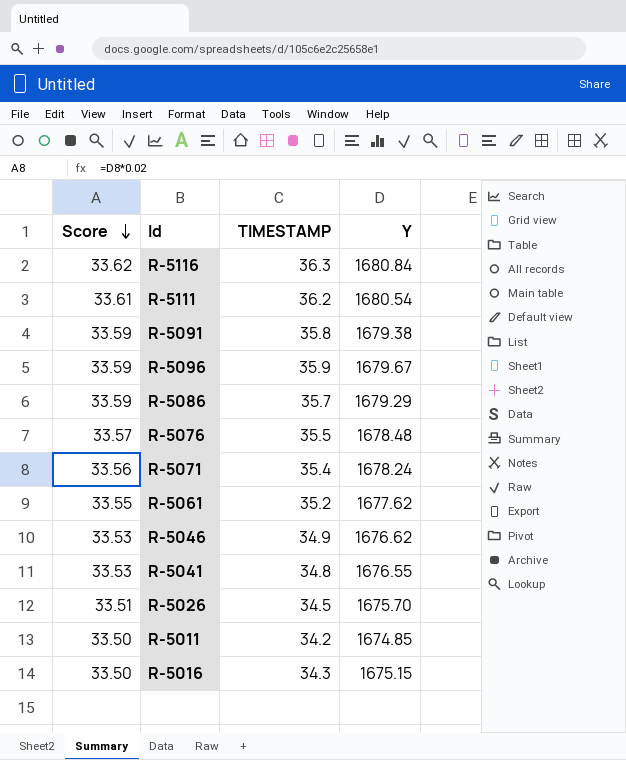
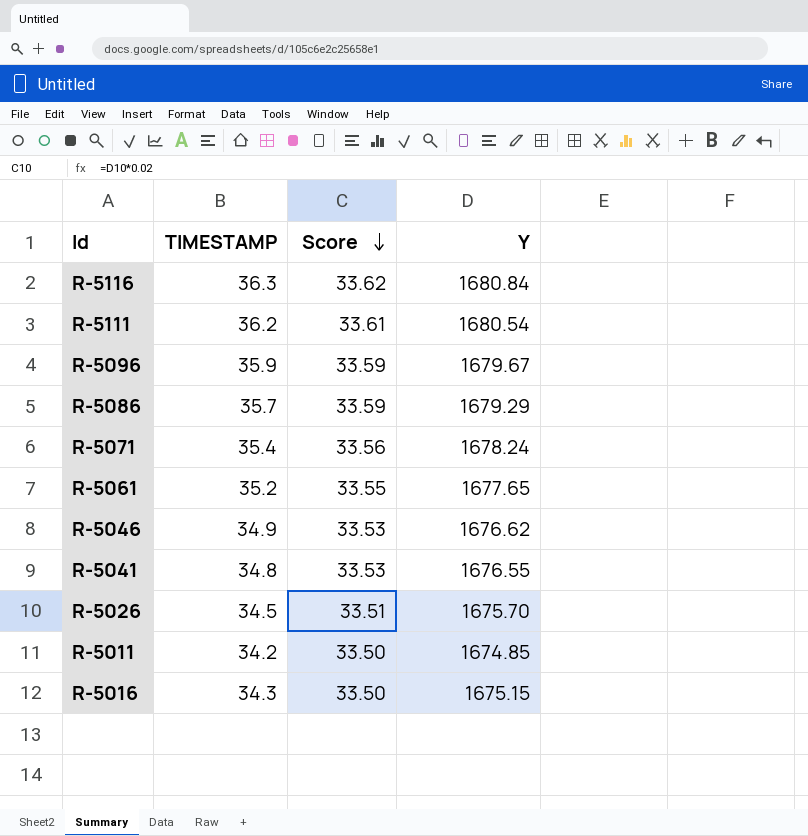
column Score | position: 1 -> 3
row R-5091: 33.59 | 35.8 | 1679.38 -> none
row R-5076: 33.57 | 35.5 | 1678.48 -> none
R-5061 | Y: 1677.62 -> 1677.65

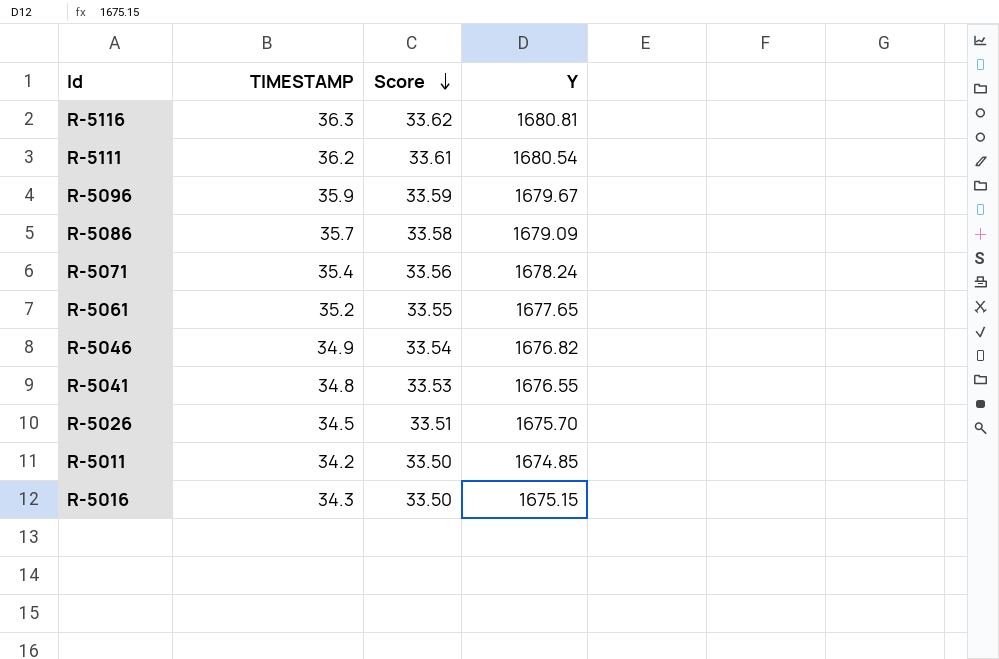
R-5116 | Y: 1680.84 -> 1680.81
R-5086 | Score: 33.59 -> 33.58
R-5086 | Y: 1679.29 -> 1679.09
R-5046 | Score: 33.53 -> 33.54
R-5046 | Y: 1676.62 -> 1676.82

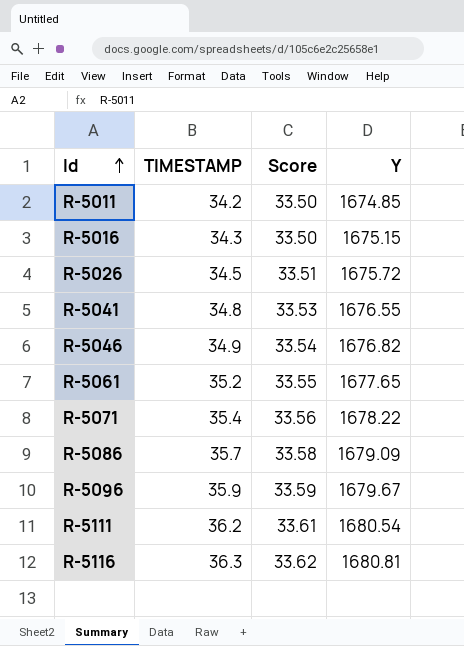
row order: Score descending -> Id ascending
R-5026 | Y: 1675.70 -> 1675.72
R-5071 | Y: 1678.24 -> 1678.22

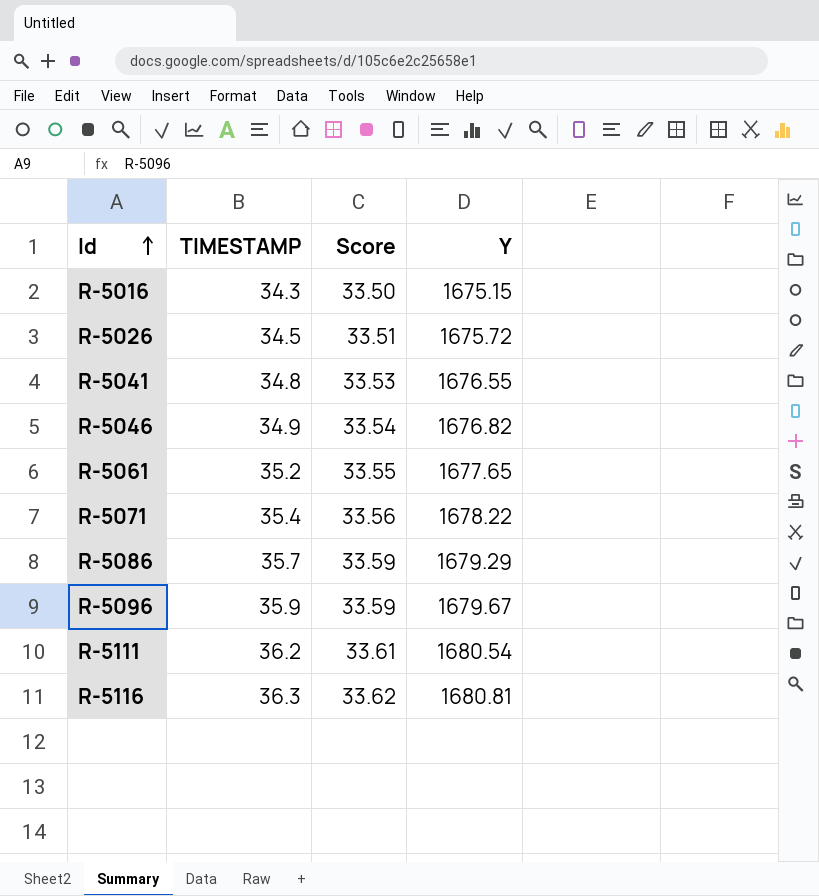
row R-5011: 34.2 | 33.50 | 1674.85 -> none
R-5086 | Score: 33.58 -> 33.59
R-5086 | Y: 1679.09 -> 1679.29

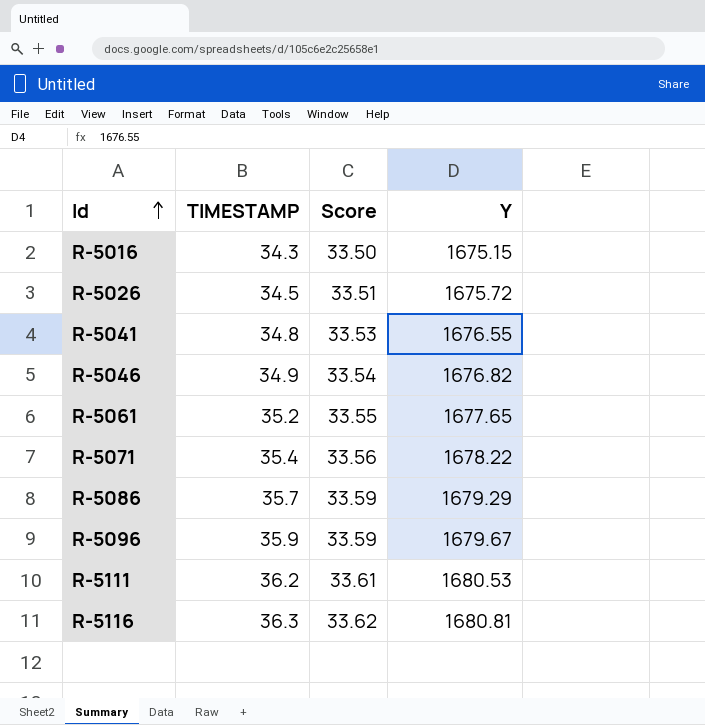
R-5111 | Y: 1680.54 -> 1680.53

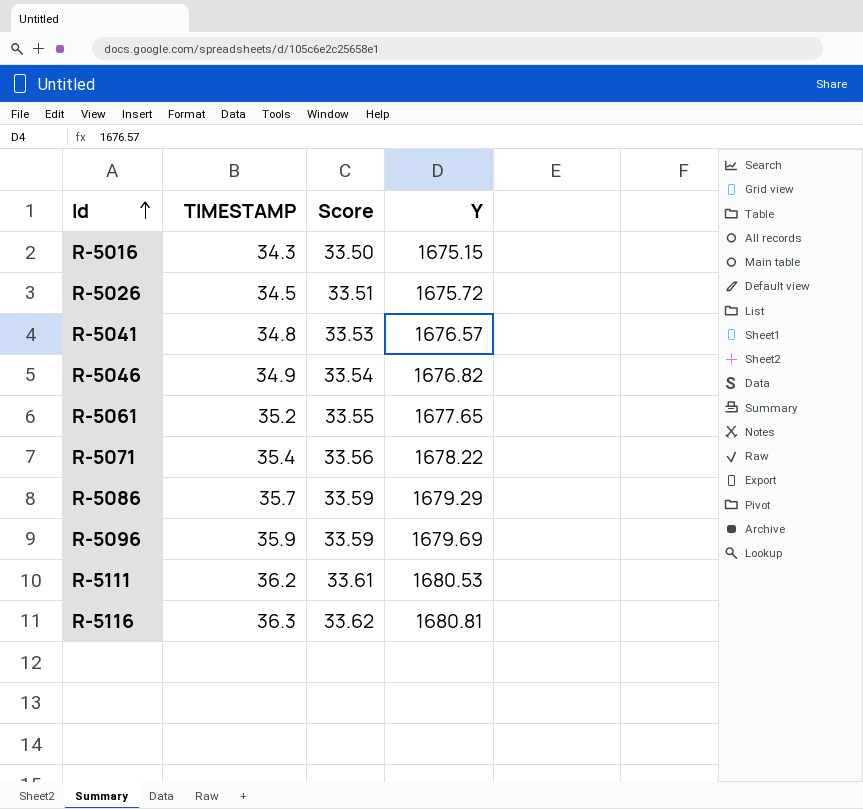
R-5041 | Y: 1676.55 -> 1676.57
R-5096 | Y: 1679.67 -> 1679.69

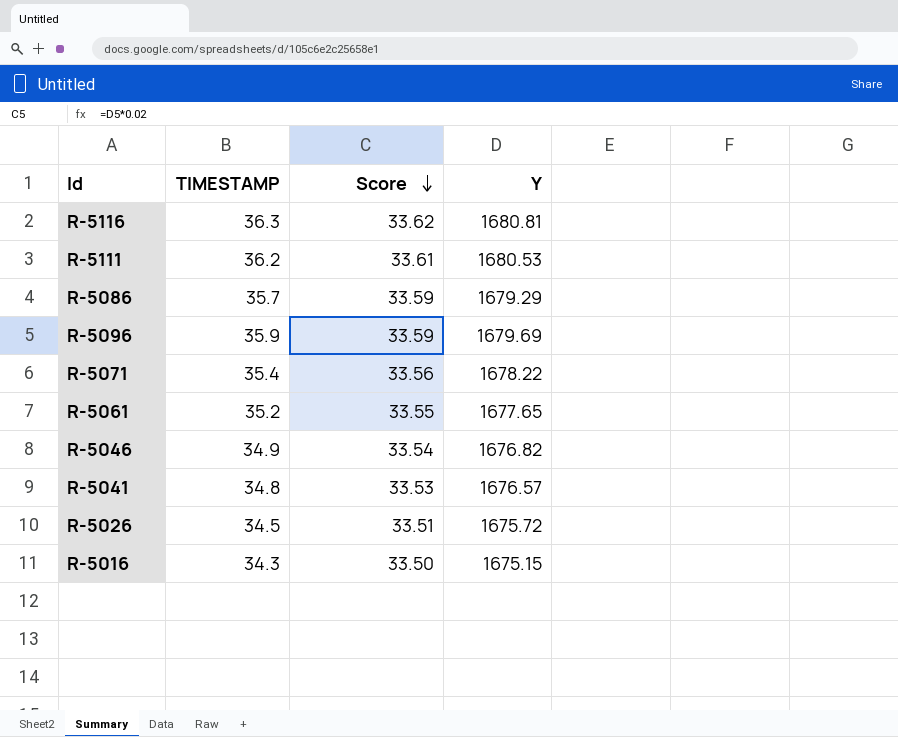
row order: Id ascending -> Score descending

